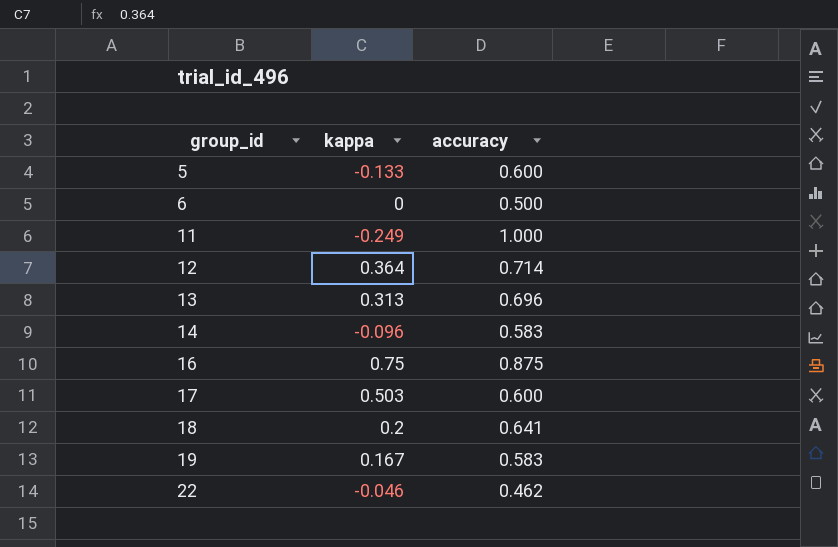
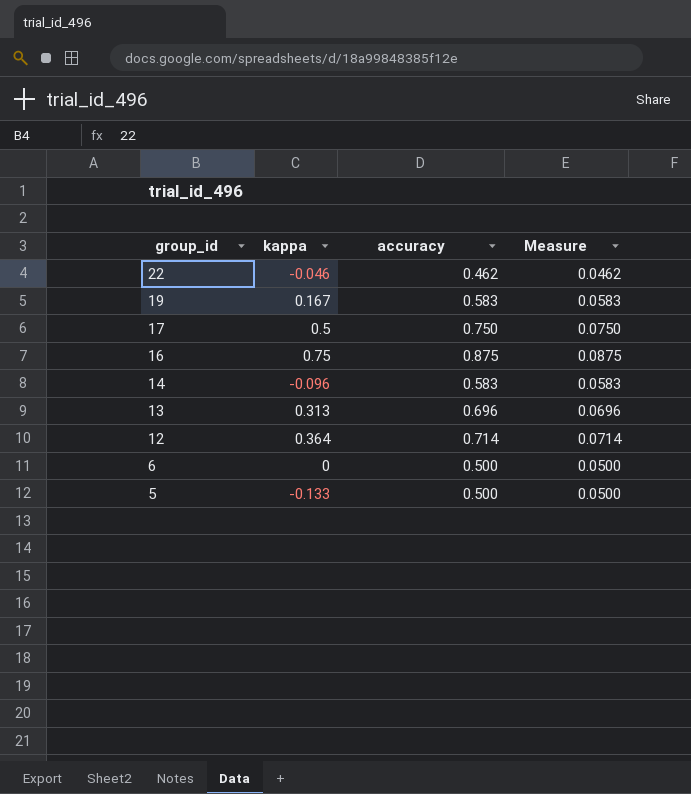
row order: group_id ascending -> group_id descending
column Measure | formula: none -> [accuracy] * 0.1
row 11: -0.249 | 1.000 -> none
row 18: 0.2 | 0.641 -> none
17 | kappa: 0.503 -> 0.5
17 | accuracy: 0.600 -> 0.750
5 | accuracy: 0.600 -> 0.500

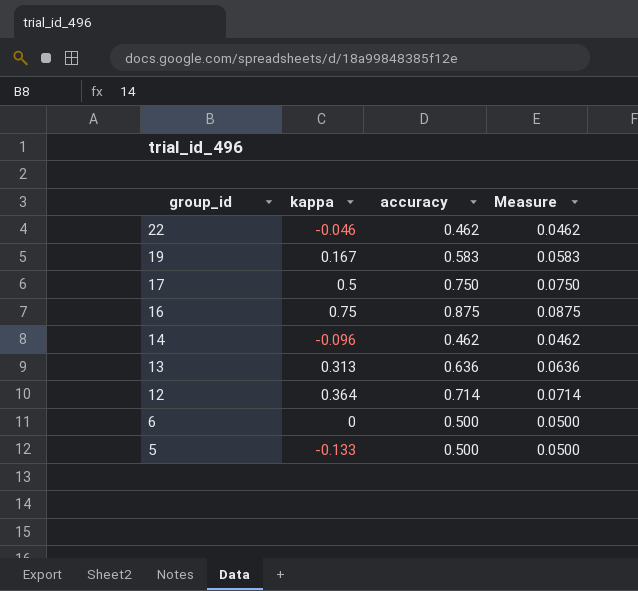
14 | accuracy: 0.583 -> 0.462
14 | Measure: 0.0583 -> 0.0462
13 | accuracy: 0.696 -> 0.636
13 | Measure: 0.0696 -> 0.0636

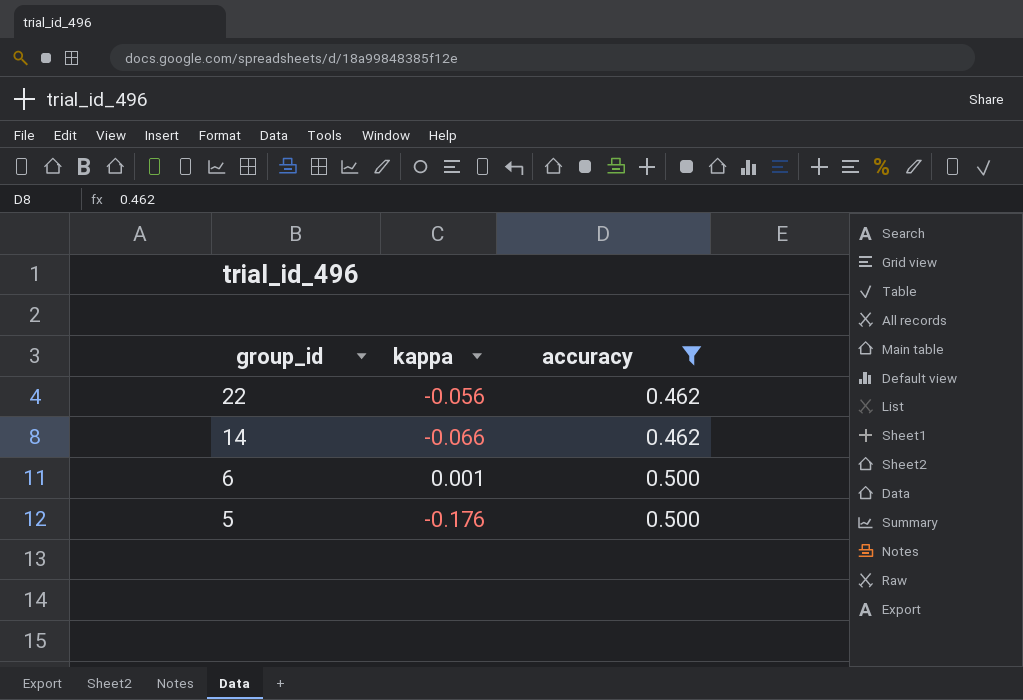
filter: none -> accuracy <= 0.500
column Measure | formula: [accuracy] * 0.1 -> none
22 | kappa: -0.046 -> -0.056
14 | kappa: -0.096 -> -0.066
6 | kappa: 0 -> 0.001
5 | kappa: -0.133 -> -0.176

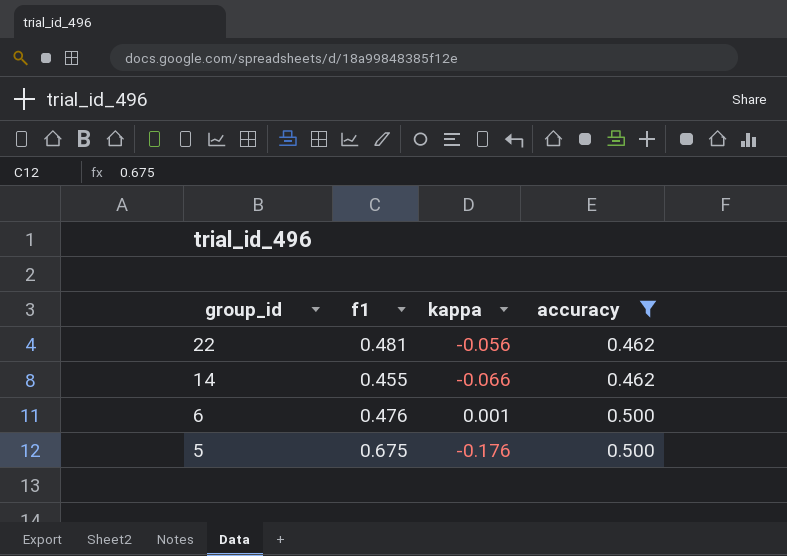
column f1 | position: none -> 2

